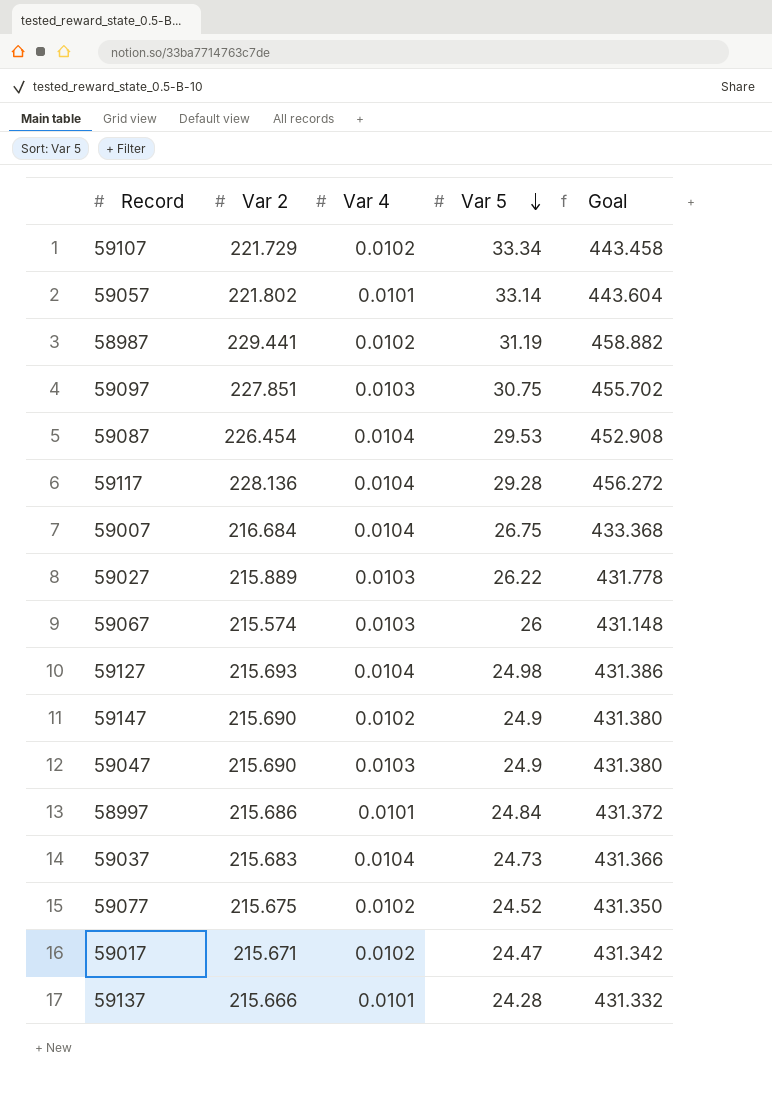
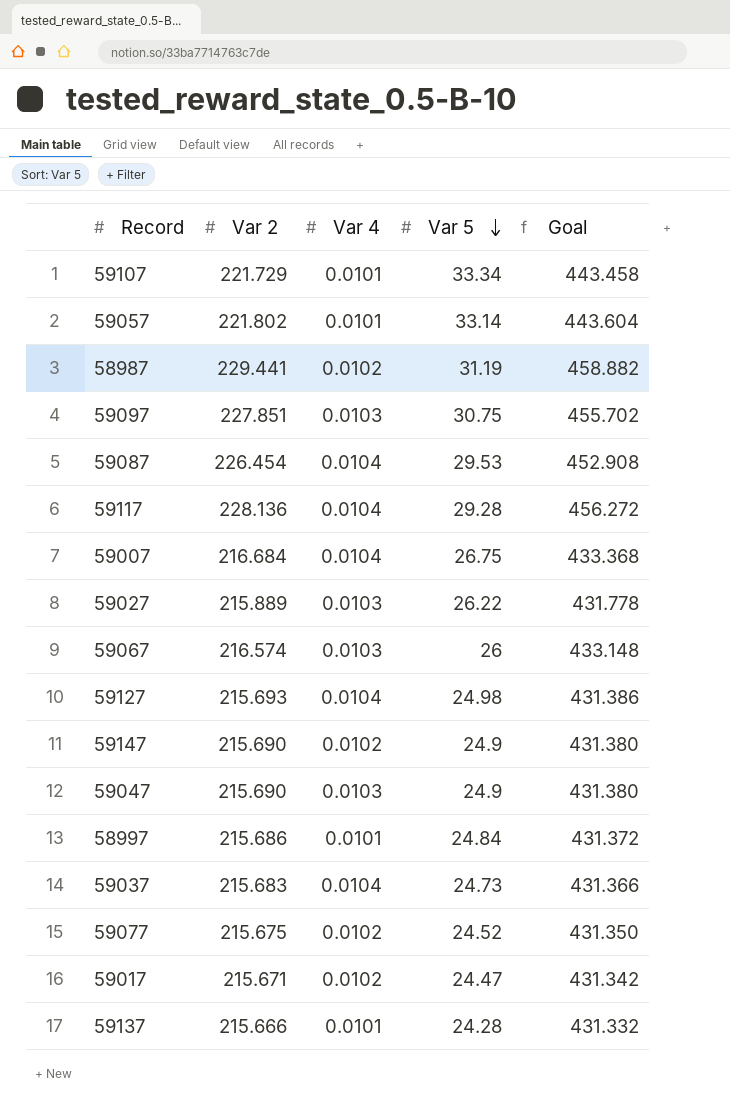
59107 | Var 4: 0.0102 -> 0.0101
59067 | Var 2: 215.574 -> 216.574
59067 | Goal: 431.148 -> 433.148

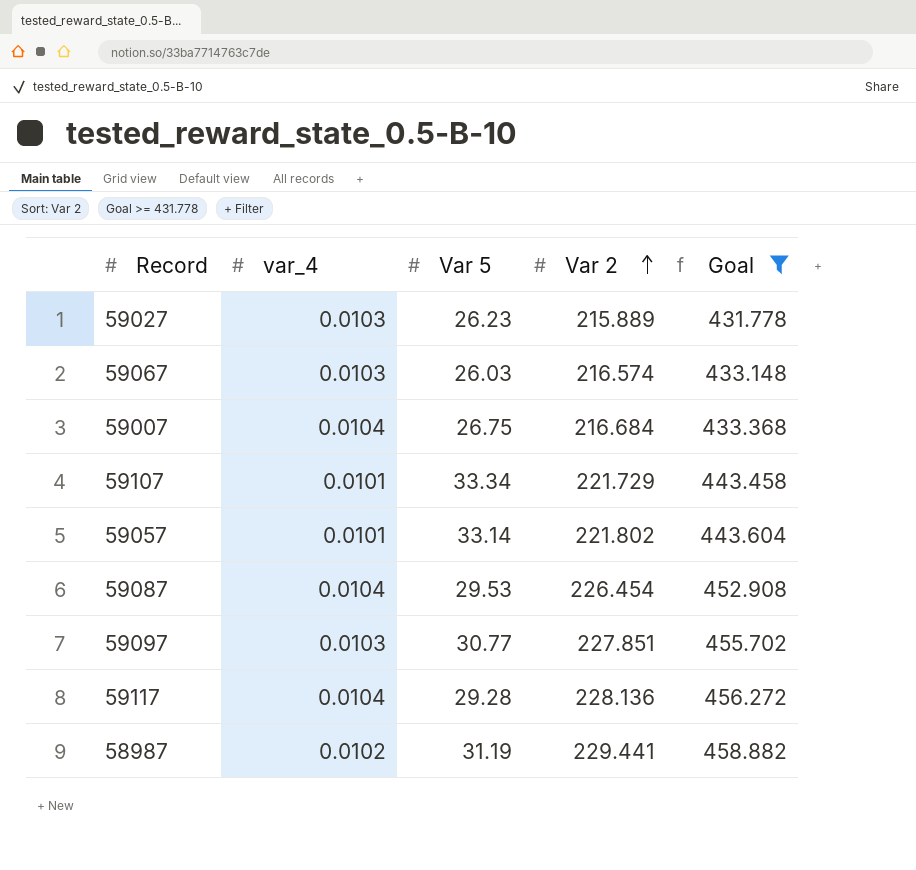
filter: none -> Goal >= 431.778
row order: Var 5 descending -> Var 2 ascending
column name: Var 4 -> var_4
column Var 2 | position: 2 -> 4
59027 | Var 5: 26.22 -> 26.23
59067 | Var 5: 26 -> 26.03
59097 | Var 5: 30.75 -> 30.77

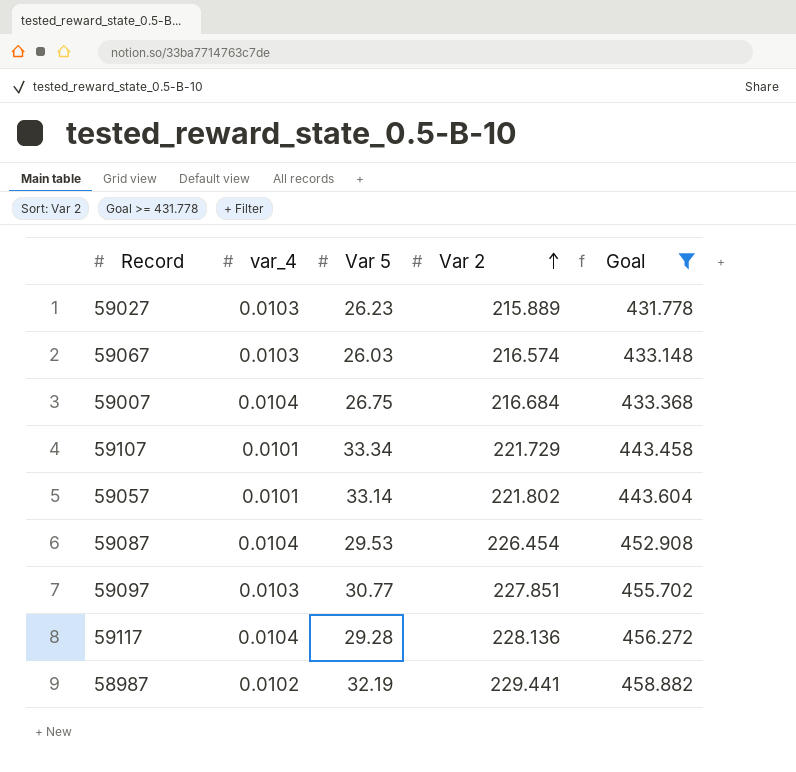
58987 | Var 5: 31.19 -> 32.19

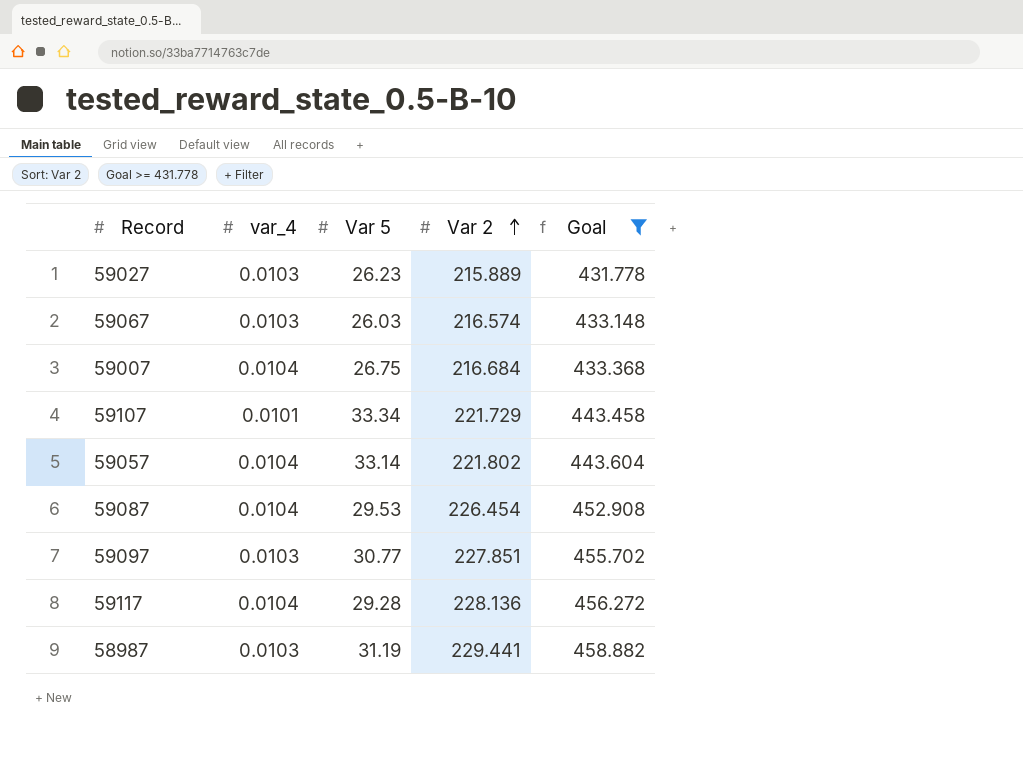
59057 | var_4: 0.0101 -> 0.0104
58987 | var_4: 0.0102 -> 0.0103
58987 | Var 5: 32.19 -> 31.19

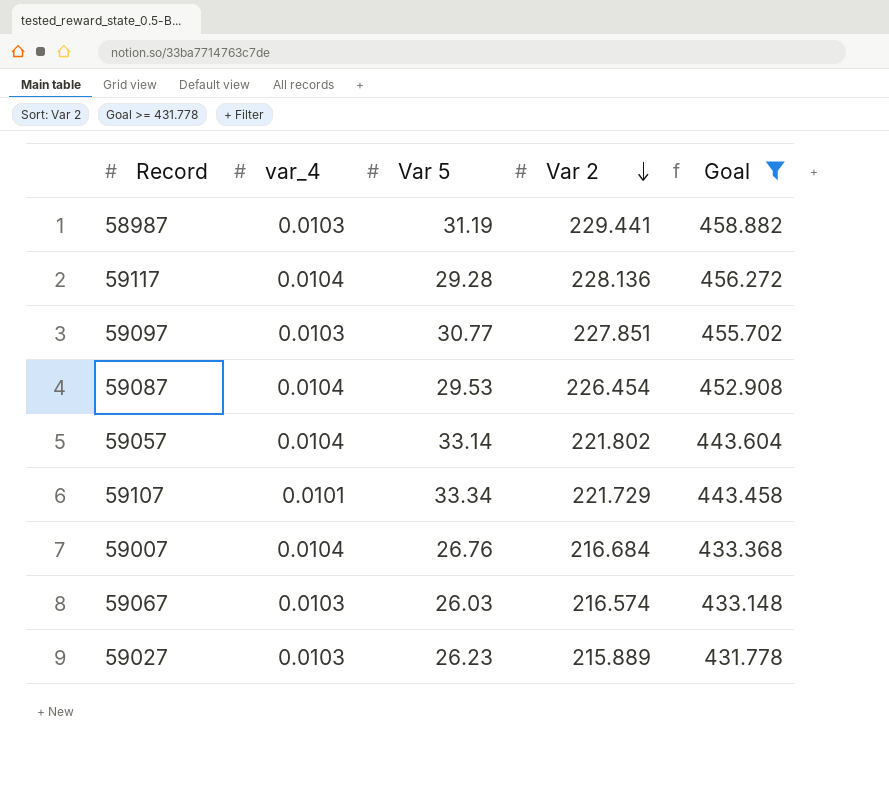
row order: Var 2 ascending -> Var 2 descending
59007 | Var 5: 26.75 -> 26.76

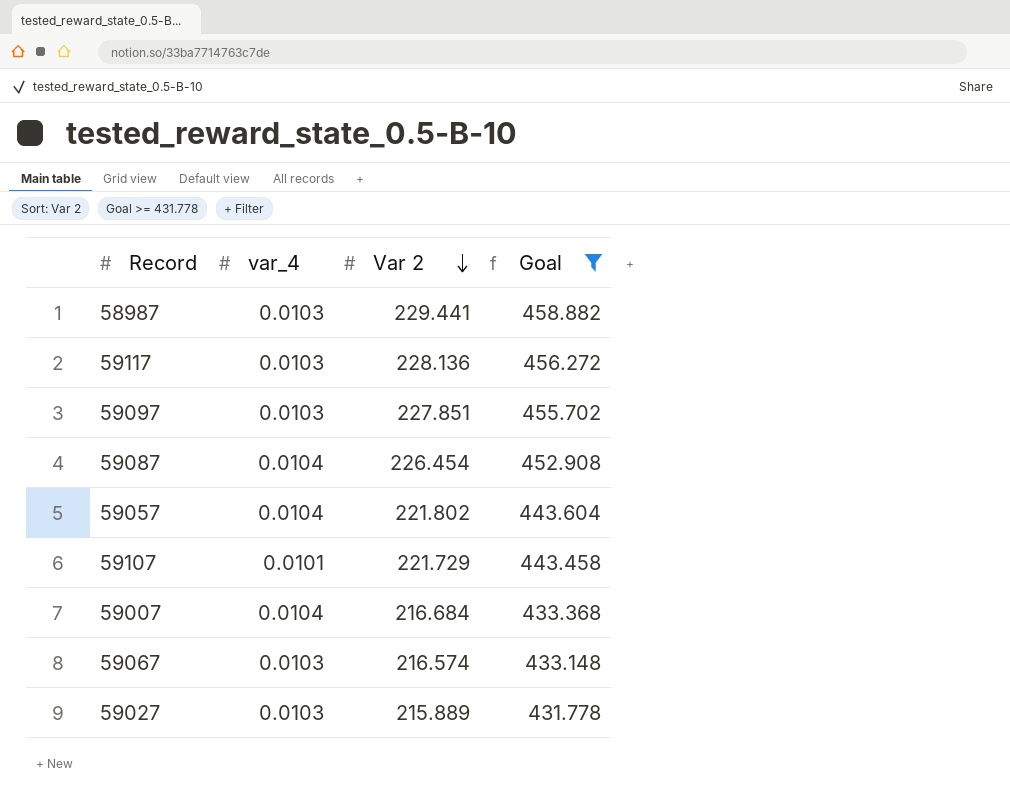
column Var 5 | position: 3 -> none
59117 | var_4: 0.0104 -> 0.0103

